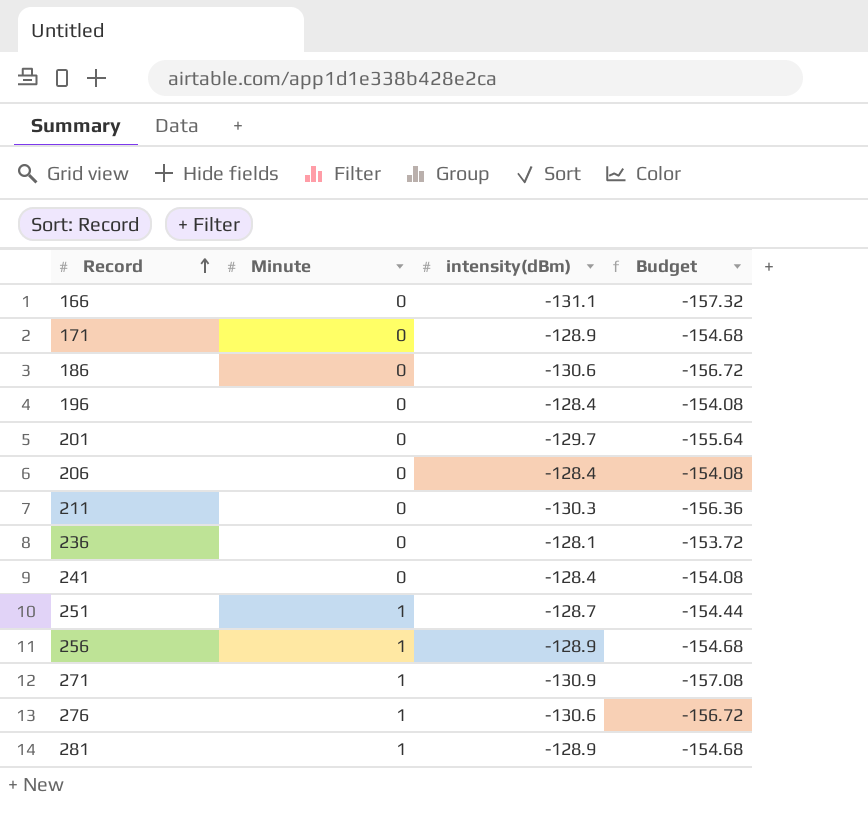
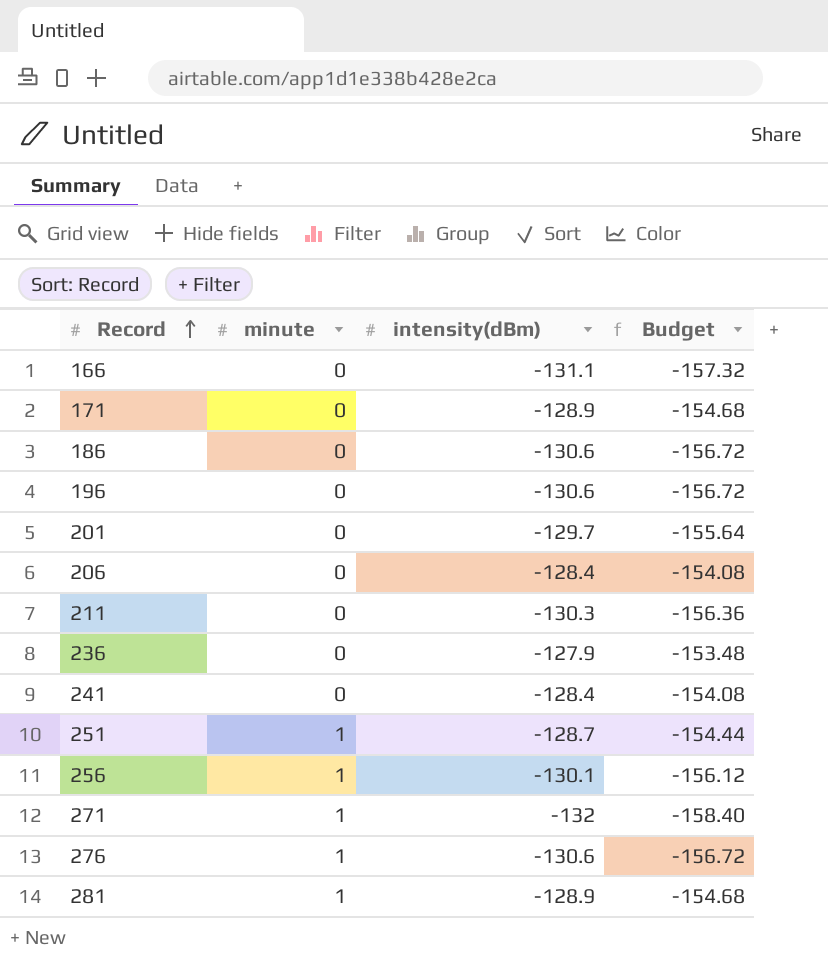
column name: Minute -> minute
196 | intensity(dBm): -128.4 -> -130.6
196 | Budget: -154.08 -> -156.72
236 | intensity(dBm): -128.1 -> -127.9
236 | Budget: -153.72 -> -153.48
256 | intensity(dBm): -128.9 -> -130.1
256 | Budget: -154.68 -> -156.12
271 | intensity(dBm): -130.9 -> -132
271 | Budget: -157.08 -> -158.40

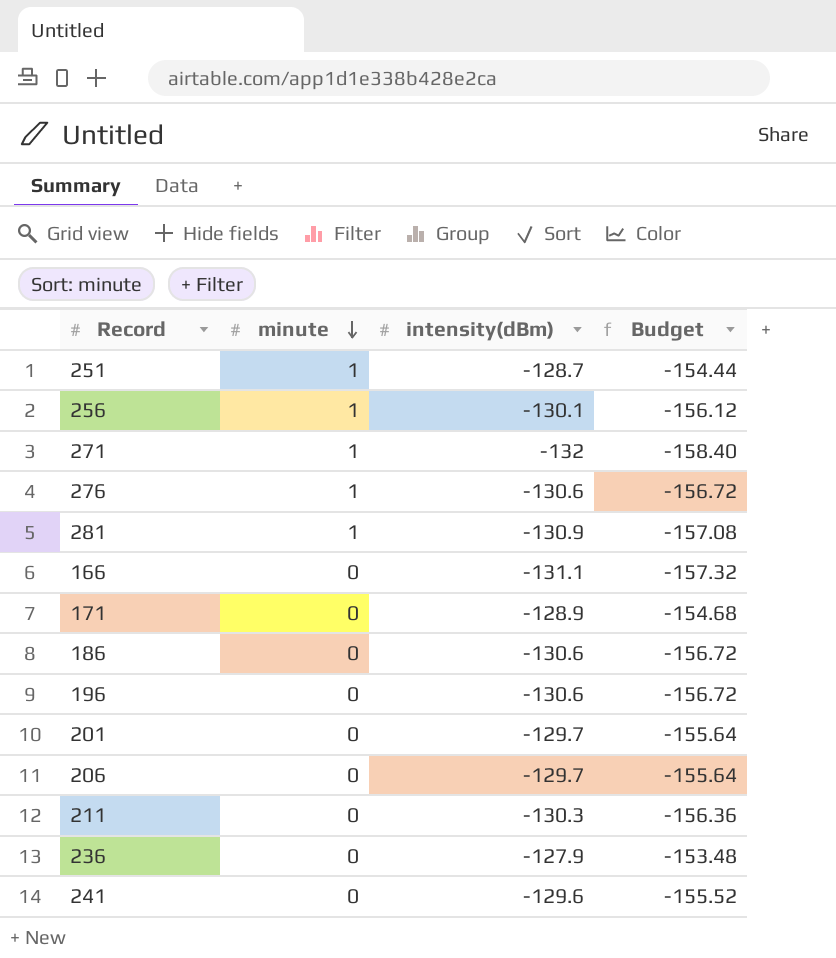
row order: Record ascending -> minute descending
281 | intensity(dBm): -128.9 -> -130.9
281 | Budget: -154.68 -> -157.08
206 | intensity(dBm): -128.4 -> -129.7
206 | Budget: -154.08 -> -155.64
241 | intensity(dBm): -128.4 -> -129.6
241 | Budget: -154.08 -> -155.52

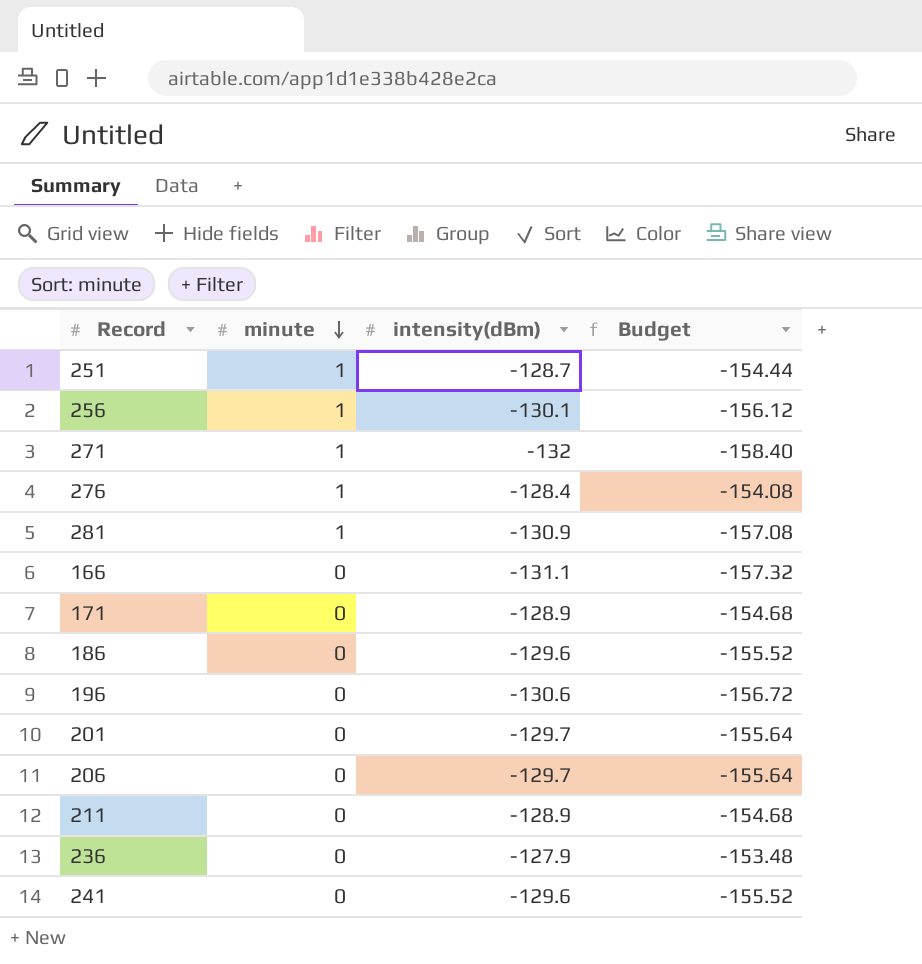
276 | intensity(dBm): -130.6 -> -128.4
276 | Budget: -156.72 -> -154.08
186 | intensity(dBm): -130.6 -> -129.6
186 | Budget: -156.72 -> -155.52
211 | intensity(dBm): -130.3 -> -128.9
211 | Budget: -156.36 -> -154.68

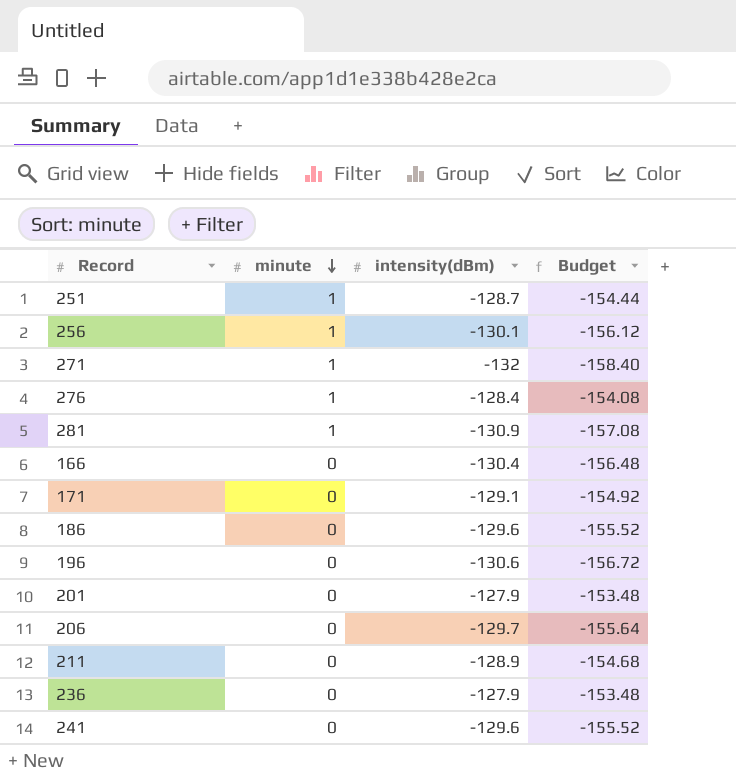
166 | intensity(dBm): -131.1 -> -130.4
166 | Budget: -157.32 -> -156.48
171 | intensity(dBm): -128.9 -> -129.1
171 | Budget: -154.68 -> -154.92
201 | intensity(dBm): -129.7 -> -127.9
201 | Budget: -155.64 -> -153.48

